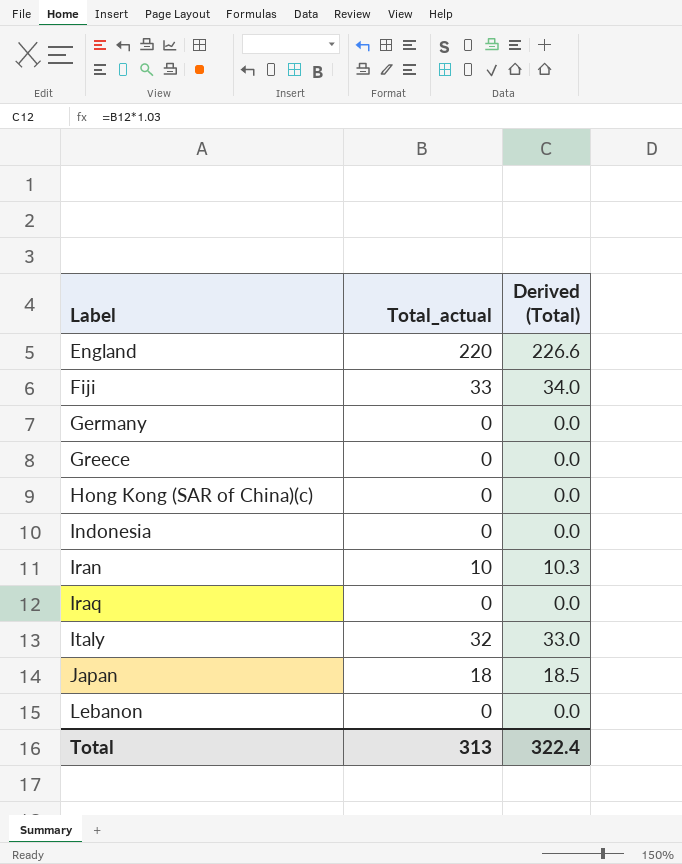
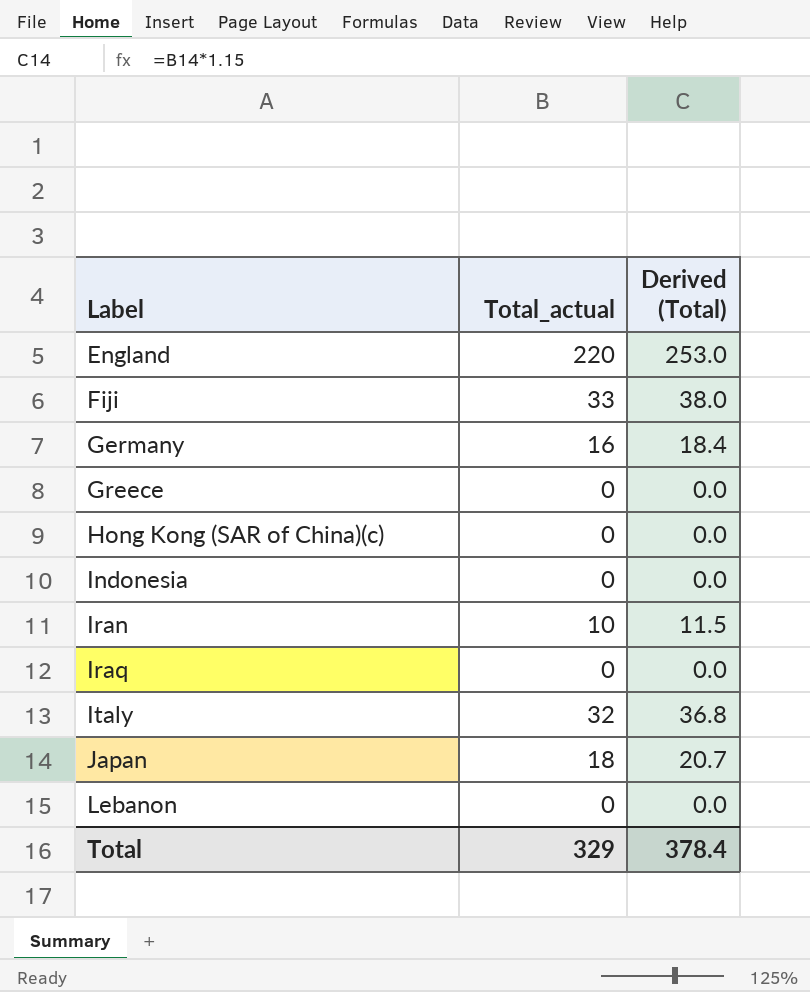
column Derived (Total) | formula: [Total_actual] * 1.03 -> [Total_actual] * 1.15
Germany | Total_actual: 0 -> 16
Total | Total_actual: 313 -> 329
Total | Derived (Total): 322.4 -> 378.4

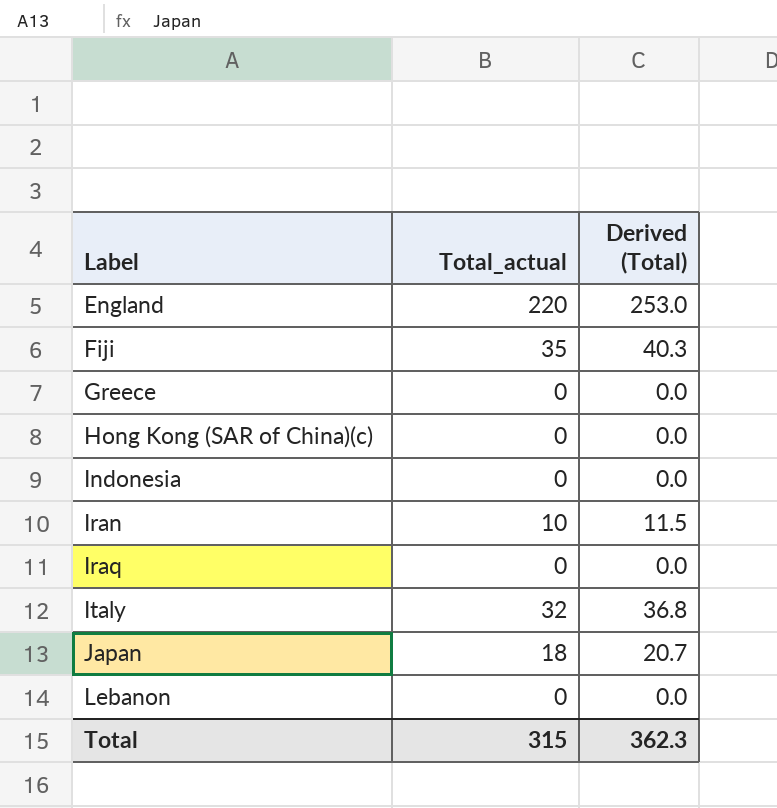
row Germany: 16 | 18.4 -> none
Fiji | Total_actual: 33 -> 35
Fiji | Derived (Total): 38.0 -> 40.3
Total | Total_actual: 329 -> 315
Total | Derived (Total): 378.4 -> 362.3

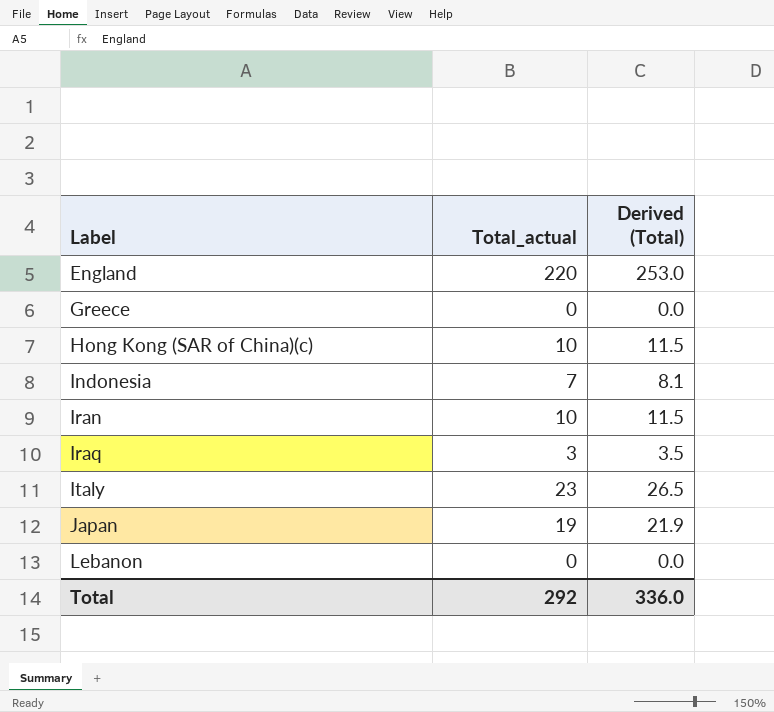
row Fiji: 35 | 40.3 -> none
Hong Kong (SAR of China)(c) | Total_actual: 0 -> 10
Hong Kong (SAR of China)(c) | Derived (Total): 0.0 -> 11.5
Indonesia | Total_actual: 0 -> 7
Indonesia | Derived (Total): 0.0 -> 8.1
Iraq | Total_actual: 0 -> 3
Iraq | Derived (Total): 0.0 -> 3.5
Italy | Total_actual: 32 -> 23
Italy | Derived (Total): 36.8 -> 26.5
Japan | Total_actual: 18 -> 19
Japan | Derived (Total): 20.7 -> 21.9
Total | Total_actual: 315 -> 292
Total | Derived (Total): 362.3 -> 336.0

